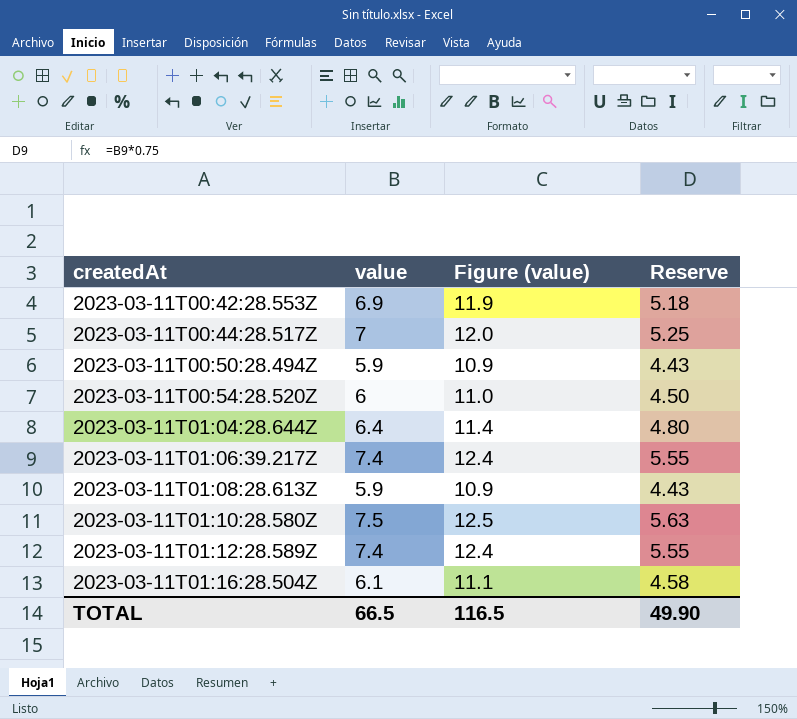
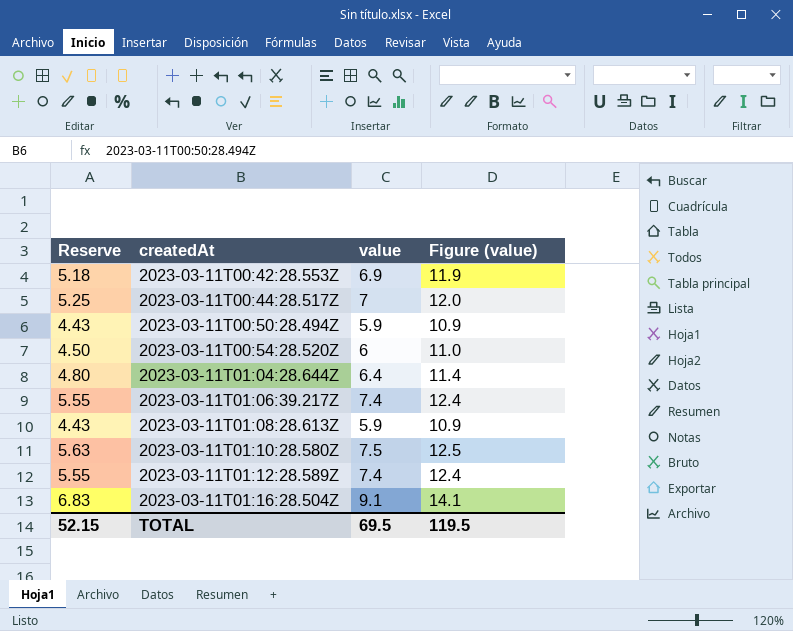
column Reserve | position: 4 -> 1
2023-03-11T01:16:28.504Z | Reserve: 4.58 -> 6.83
2023-03-11T01:16:28.504Z | value: 6.1 -> 9.1
2023-03-11T01:16:28.504Z | Figure (value): 11.1 -> 14.1
TOTAL | Reserve: 49.90 -> 52.15
TOTAL | value: 66.5 -> 69.5
TOTAL | Figure (value): 116.5 -> 119.5

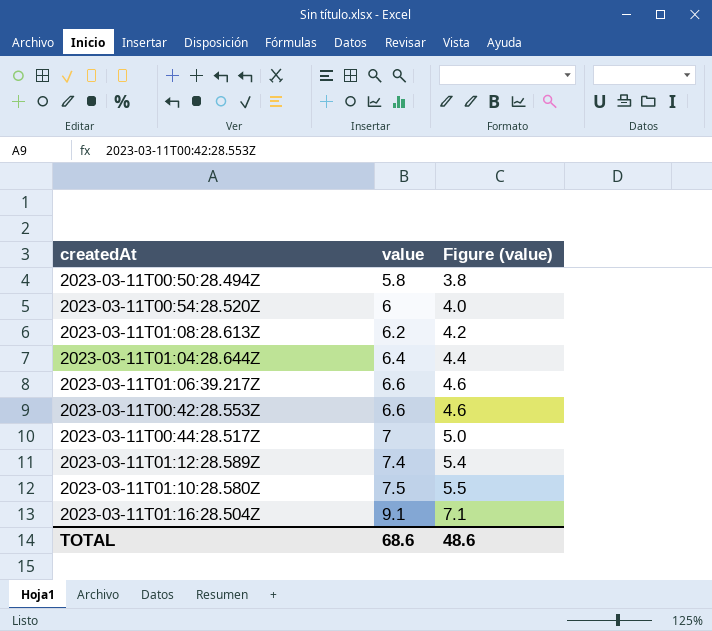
row order: createdAt ascending -> value ascending
column Reserve | formula: [value] * 0.75 -> none
column Figure (value) | formula: [value] + 5 -> [value] - 2
2023-03-11T00:50:28.494Z | value: 5.9 -> 5.8
2023-03-11T01:08:28.613Z | value: 5.9 -> 6.2
2023-03-11T01:06:39.217Z | value: 7.4 -> 6.6
2023-03-11T00:42:28.553Z | value: 6.9 -> 6.6
TOTAL | value: 69.5 -> 68.6
TOTAL | Figure (value): 119.5 -> 48.6

